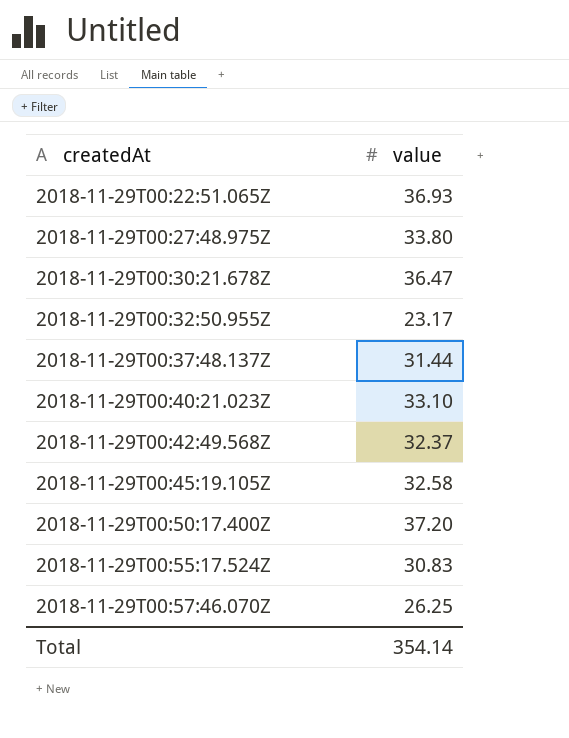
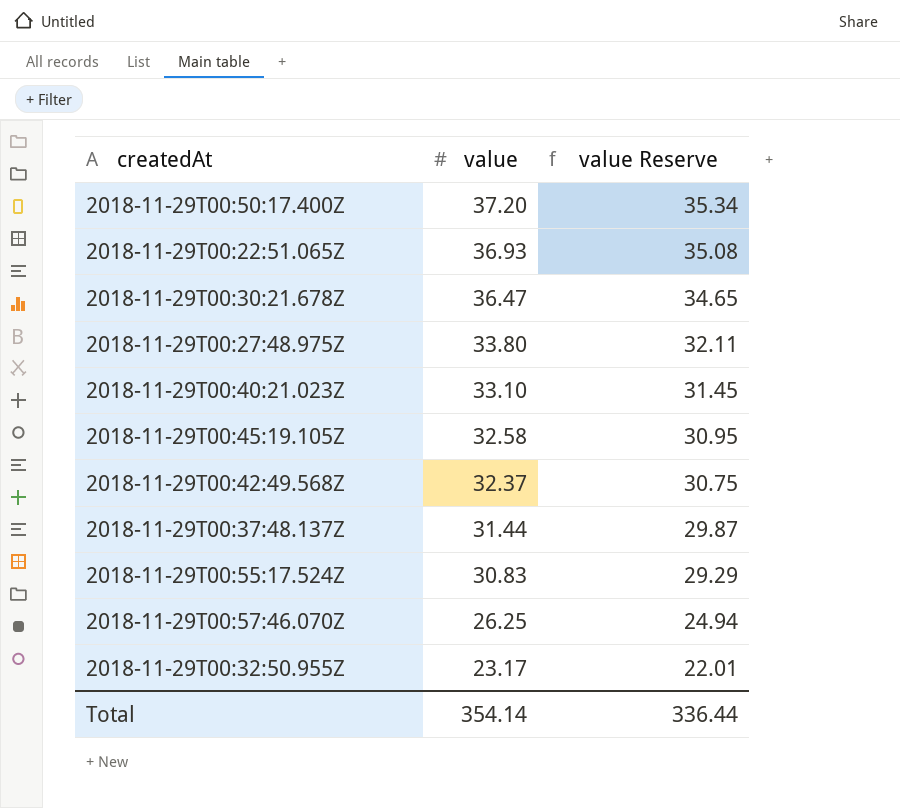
row order: createdAt ascending -> value descending
column value Reserve | formula: none -> [value] * 0.95

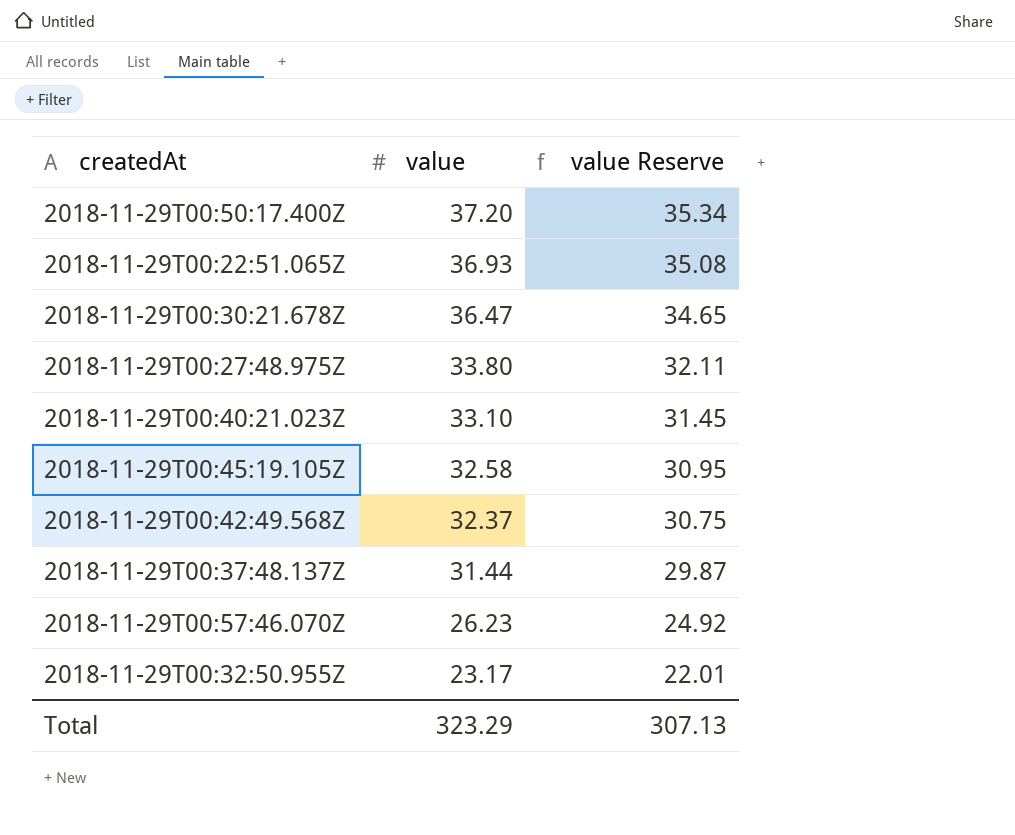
row 2018-11-29T00:55:17.524Z: 30.83 | 29.29 -> none
2018-11-29T00:57:46.070Z | value: 26.25 -> 26.23
2018-11-29T00:57:46.070Z | value Reserve: 24.94 -> 24.92
Total | value: 354.14 -> 323.29
Total | value Reserve: 336.44 -> 307.13

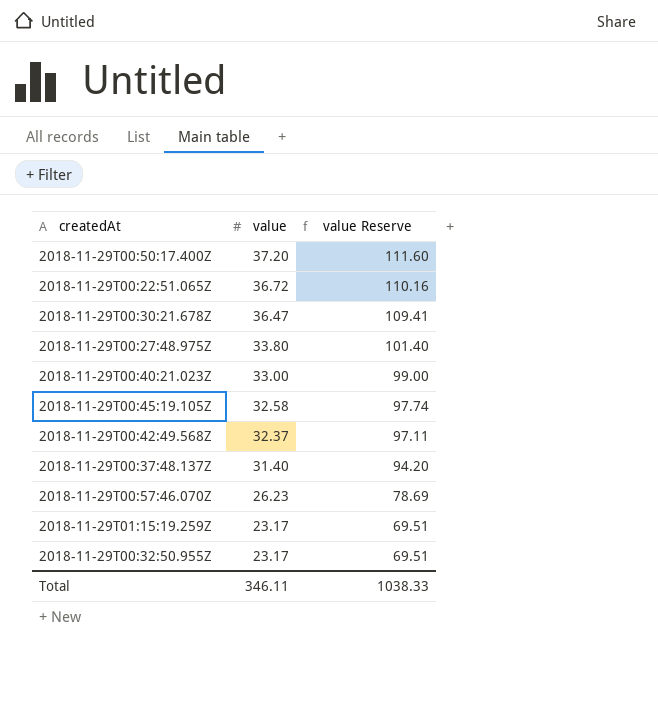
column value Reserve | formula: [value] * 0.95 -> [value] * 3
2018-11-29T00:22:51.065Z | value: 36.93 -> 36.72
2018-11-29T00:40:21.023Z | value: 33.10 -> 33.00
2018-11-29T00:37:48.137Z | value: 31.44 -> 31.40
row 2018-11-29T01:15:19.259Z: none -> 23.17 | 69.51
Total | value: 323.29 -> 346.11
Total | value Reserve: 307.13 -> 1038.33

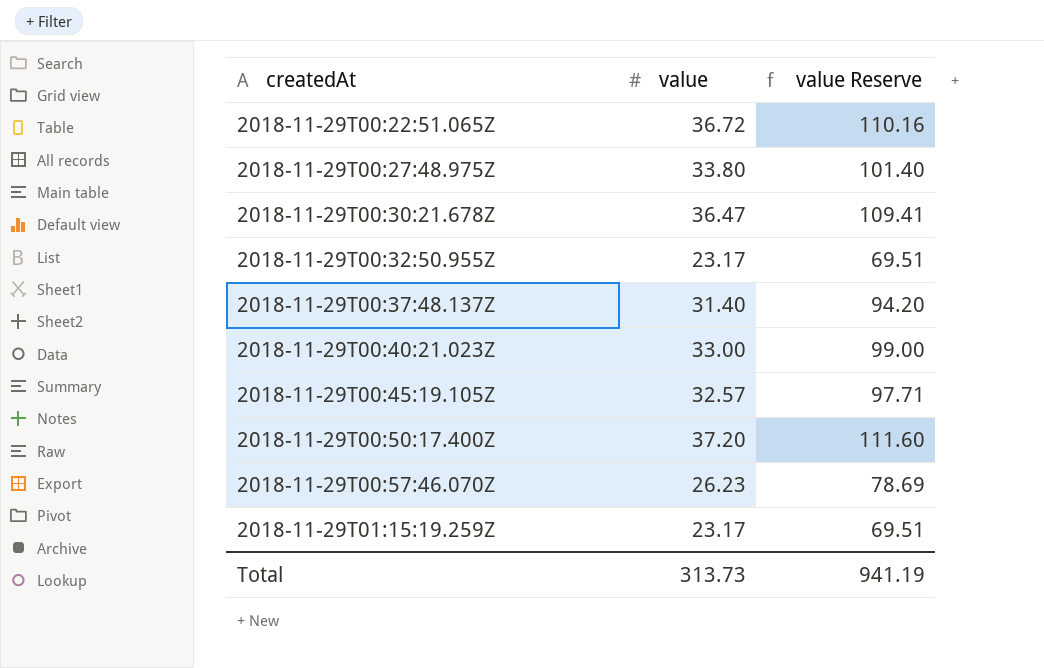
row order: value descending -> createdAt ascending
row 2018-11-29T00:42:49.568Z: 32.37 | 97.11 -> none
2018-11-29T00:45:19.105Z | value: 32.58 -> 32.57
2018-11-29T00:45:19.105Z | value Reserve: 97.74 -> 97.71
Total | value: 346.11 -> 313.73
Total | value Reserve: 1038.33 -> 941.19

